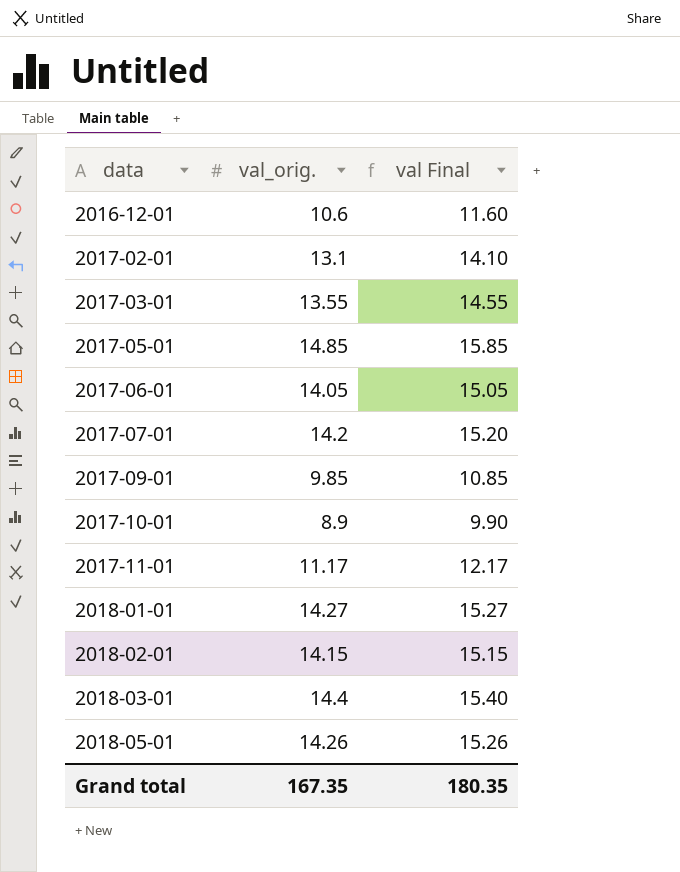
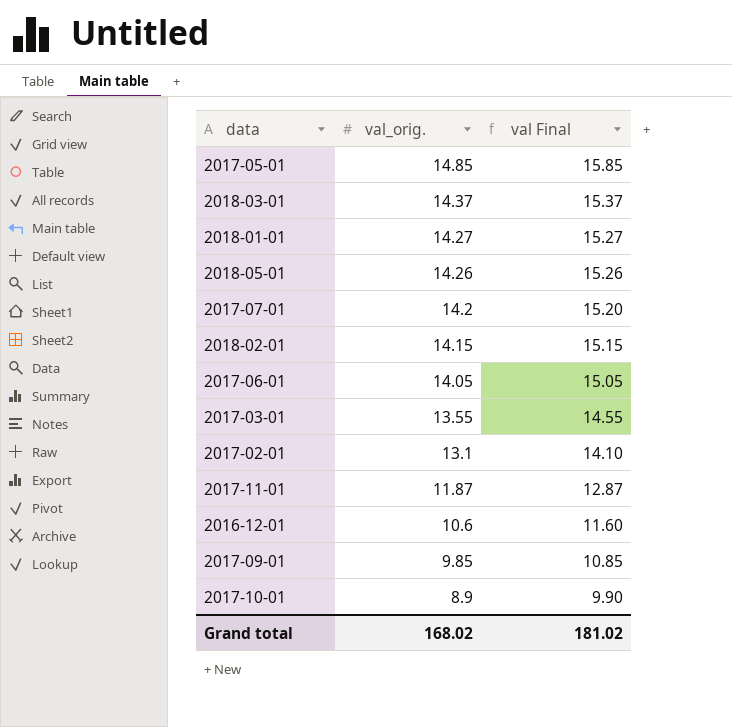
row order: data ascending -> val_orig. descending
2018-03-01 | val_orig.: 14.4 -> 14.37
2018-03-01 | val Final: 15.40 -> 15.37
2017-11-01 | val_orig.: 11.17 -> 11.87
2017-11-01 | val Final: 12.17 -> 12.87
Grand total | val_orig.: 167.35 -> 168.02
Grand total | val Final: 180.35 -> 181.02

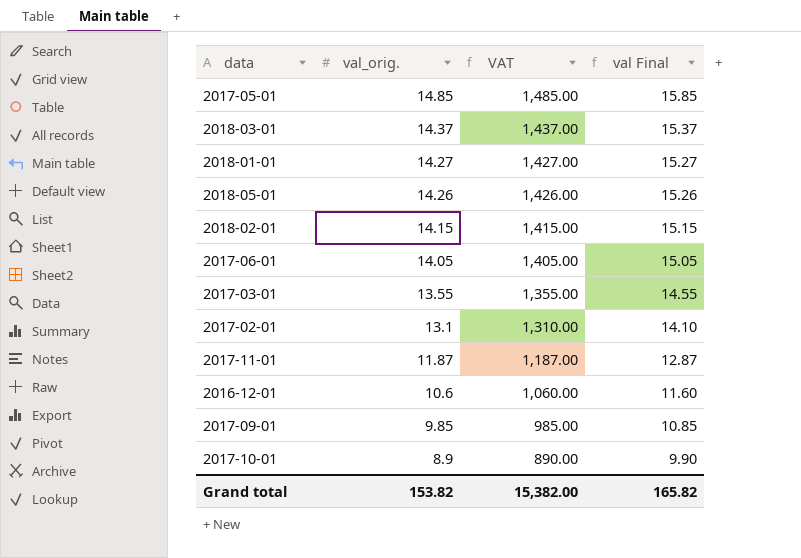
column VAT | formula: none -> [val_orig.] * 100
row 2017-07-01: 14.2 | 15.20 -> none
Grand total | val_orig.: 168.02 -> 153.82
Grand total | val Final: 181.02 -> 165.82

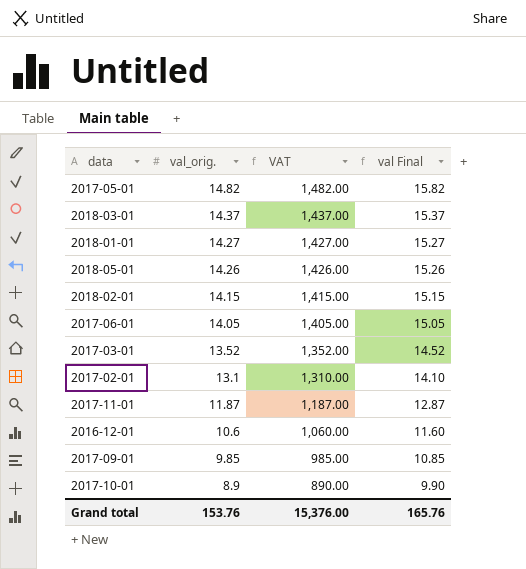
2017-05-01 | val_orig.: 14.85 -> 14.82
2017-05-01 | VAT: 1,485.00 -> 1,482.00
2017-05-01 | val Final: 15.85 -> 15.82
2017-03-01 | val_orig.: 13.55 -> 13.52
2017-03-01 | VAT: 1,355.00 -> 1,352.00
2017-03-01 | val Final: 14.55 -> 14.52
Grand total | val_orig.: 153.82 -> 153.76
Grand total | VAT: 15,382.00 -> 15,376.00
Grand total | val Final: 165.82 -> 165.76

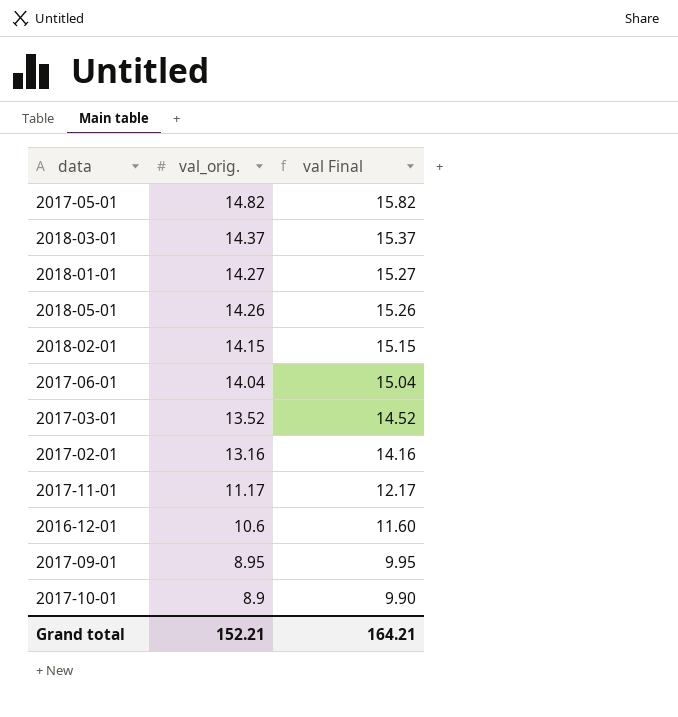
column VAT | formula: [val_orig.] * 100 -> none
2017-06-01 | val_orig.: 14.05 -> 14.04
2017-06-01 | val Final: 15.05 -> 15.04
2017-02-01 | val_orig.: 13.1 -> 13.16
2017-02-01 | val Final: 14.10 -> 14.16
2017-11-01 | val_orig.: 11.87 -> 11.17
2017-11-01 | val Final: 12.87 -> 12.17
2017-09-01 | val_orig.: 9.85 -> 8.95
2017-09-01 | val Final: 10.85 -> 9.95
Grand total | val_orig.: 153.76 -> 152.21
Grand total | val Final: 165.76 -> 164.21

